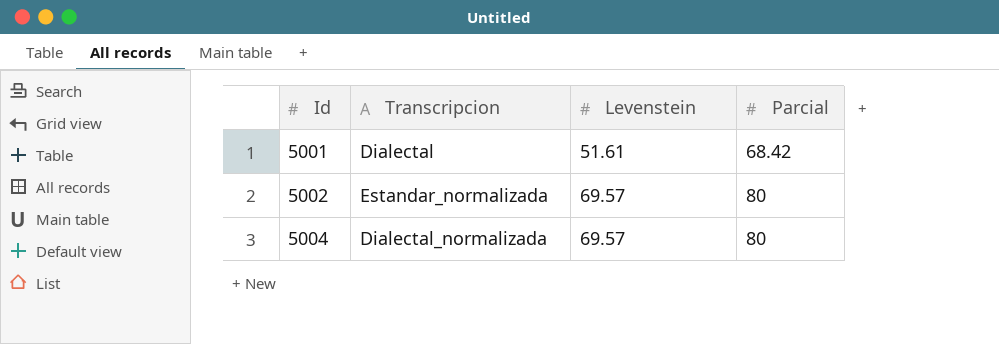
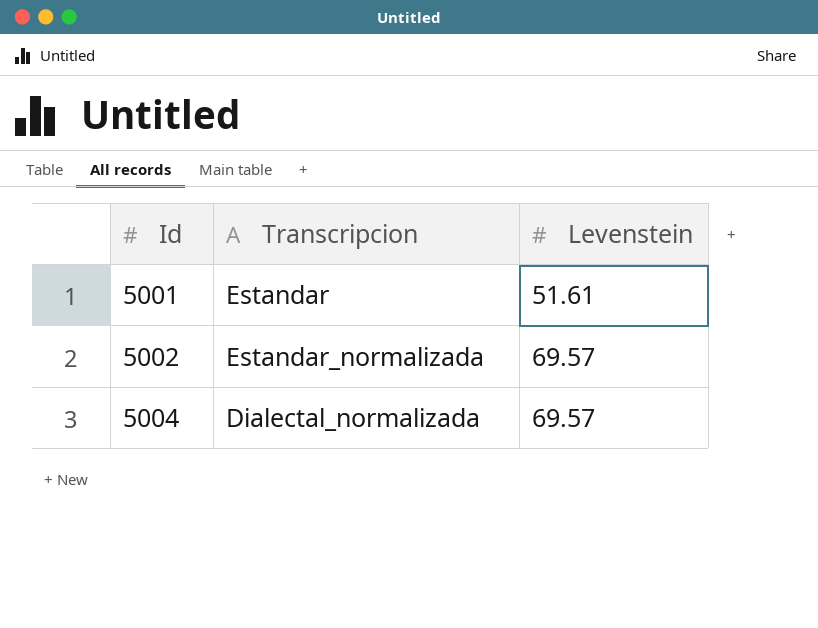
column Parcial | position: 4 -> none
5001 | Transcripcion: Dialectal -> Estandar

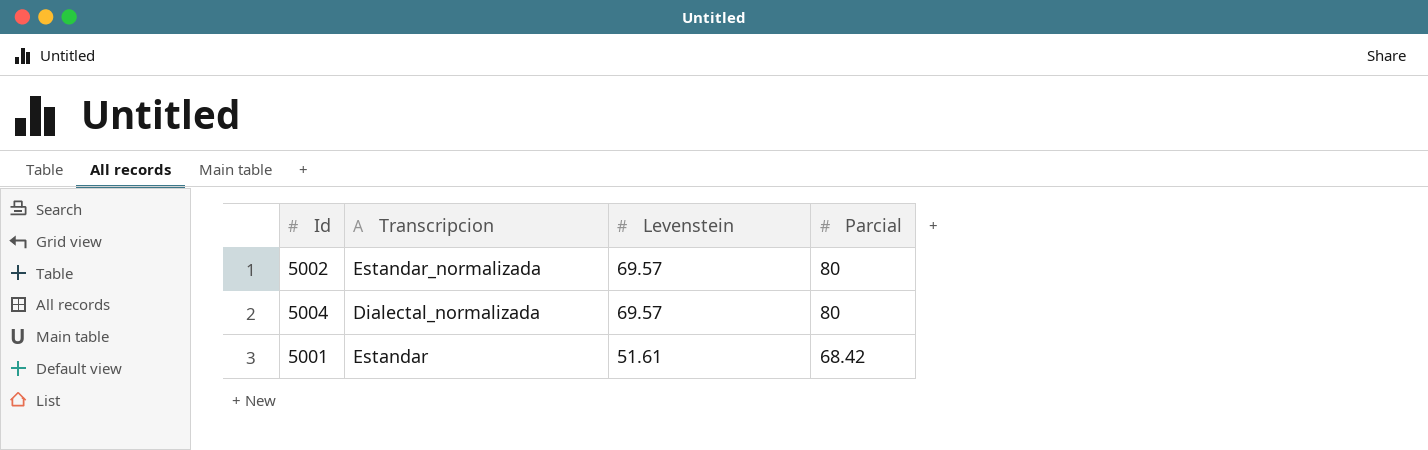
row order: Id ascending -> Levenstein descending
column Parcial | position: none -> 4

